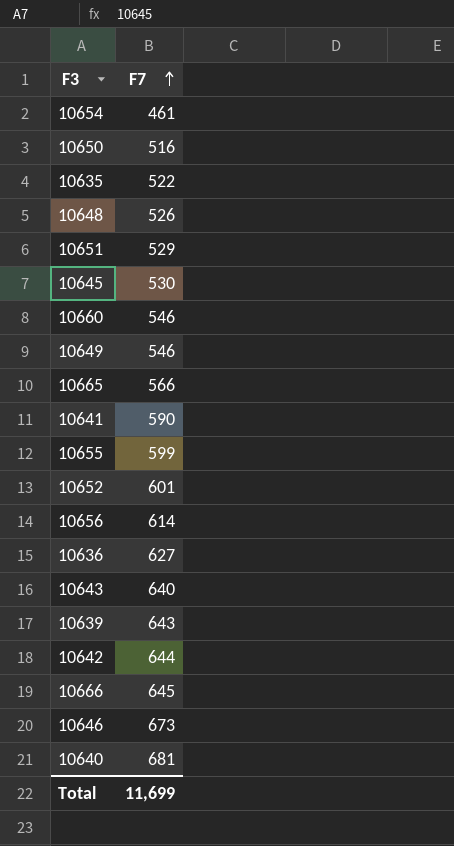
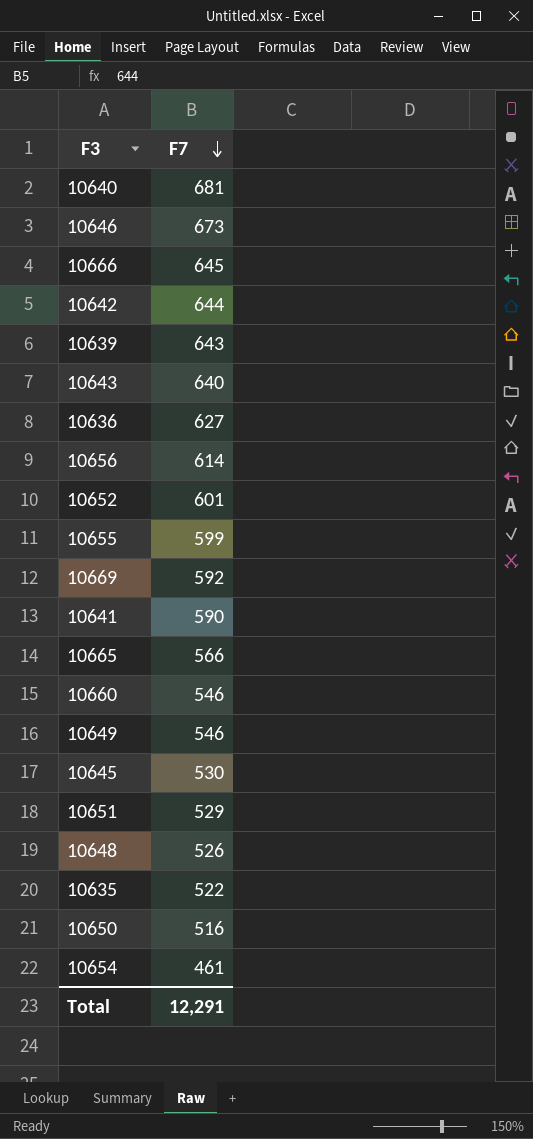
row order: F7 ascending -> F7 descending
row 10669: none -> 592
Total | F7: 11,699 -> 12,291

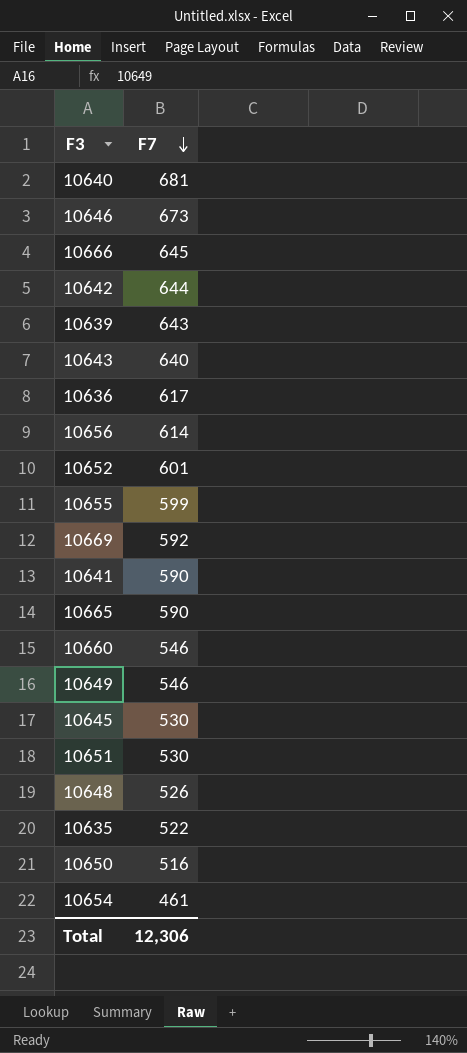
10636 | F7: 627 -> 617
10665 | F7: 566 -> 590
10651 | F7: 529 -> 530
Total | F7: 12,291 -> 12,306

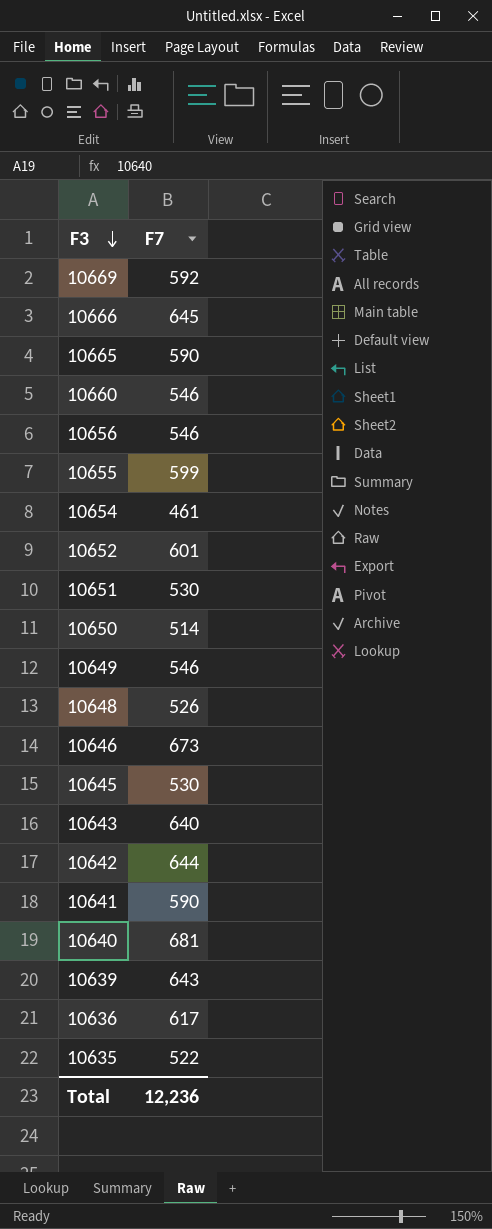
row order: F7 descending -> F3 descending
10656 | F7: 614 -> 546
10650 | F7: 516 -> 514
Total | F7: 12,306 -> 12,236

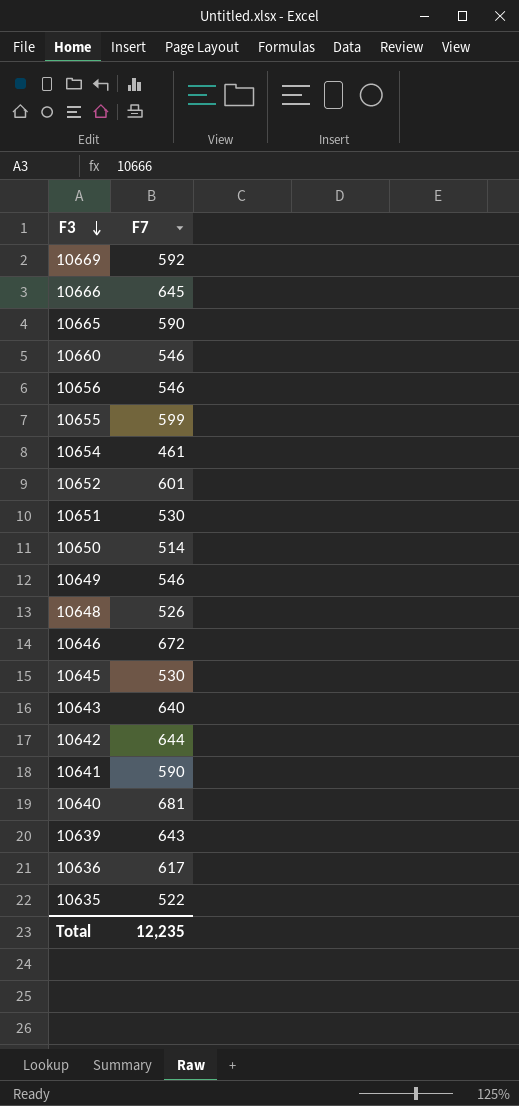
10646 | F7: 673 -> 672
Total | F7: 12,236 -> 12,235

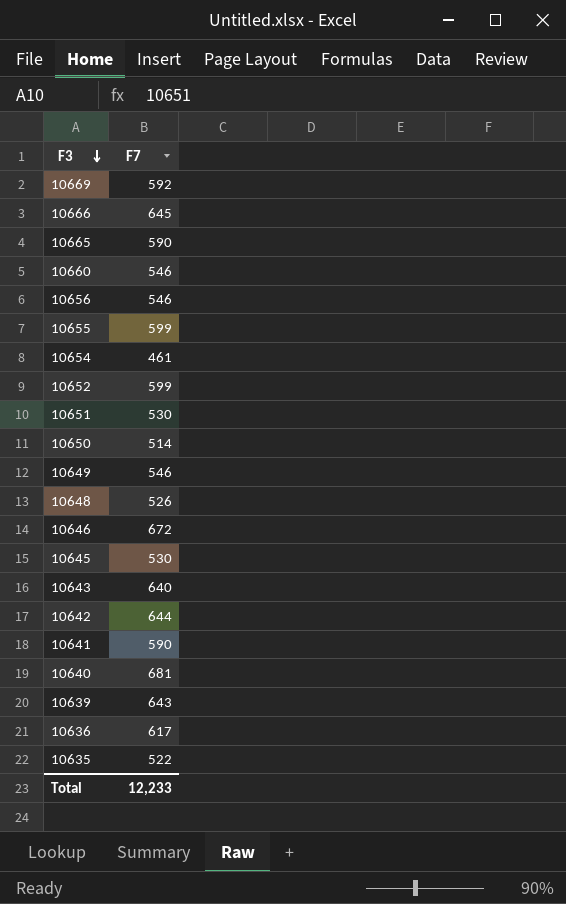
10652 | F7: 601 -> 599
Total | F7: 12,235 -> 12,233

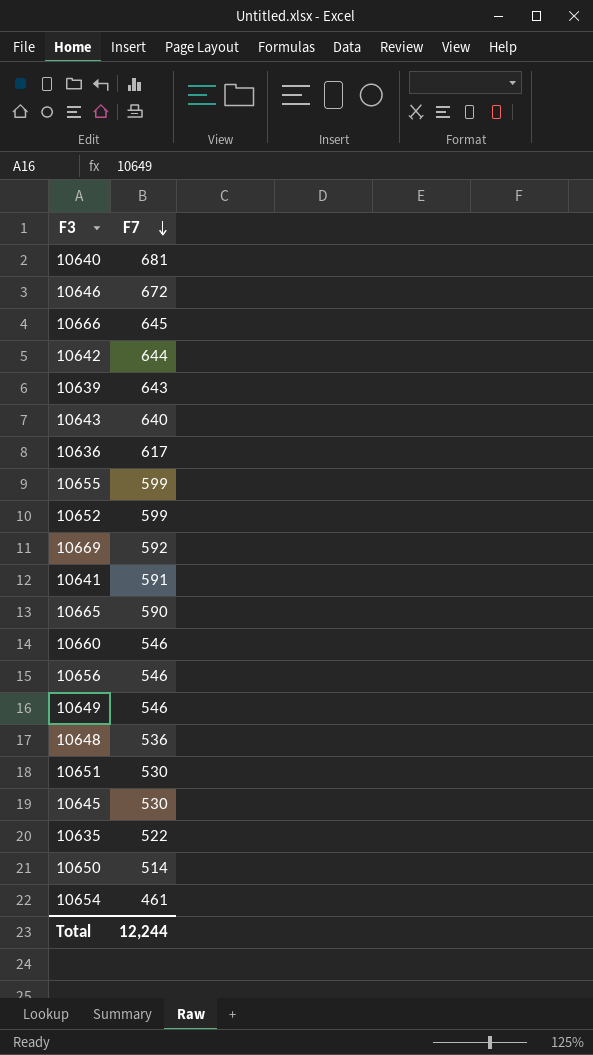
row order: F3 descending -> F7 descending
10641 | F7: 590 -> 591
10648 | F7: 526 -> 536
Total | F7: 12,233 -> 12,244

